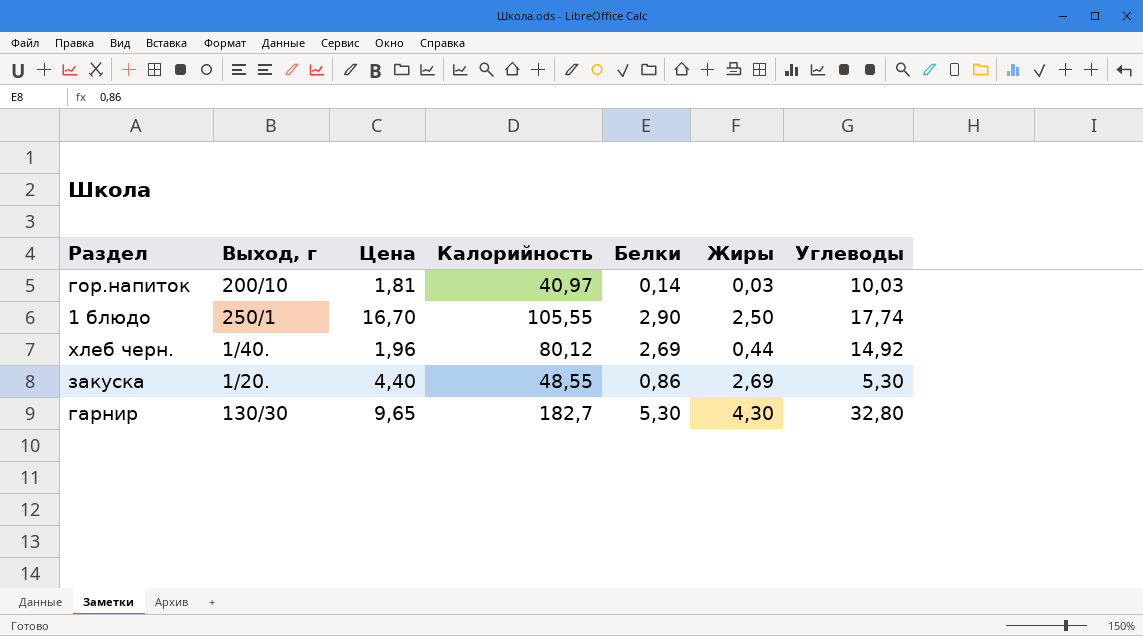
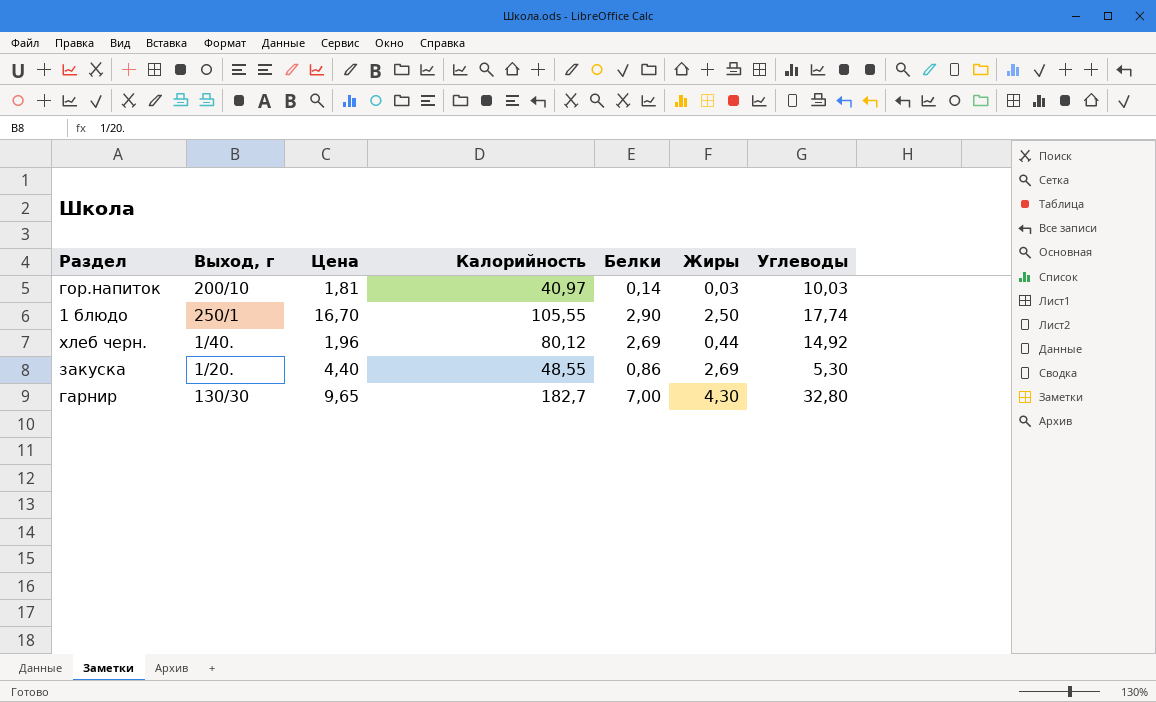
гарнир | Белки: 5,30 -> 7,00

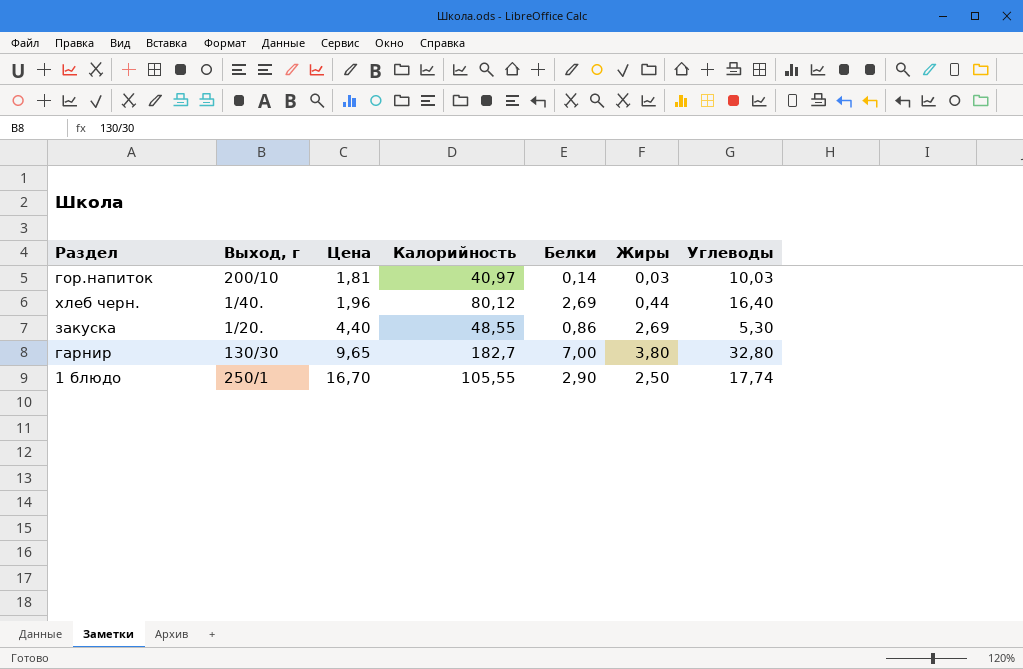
row order: none -> Цена ascending
хлеб черн. | Углеводы: 14,92 -> 16,40
гарнир | Жиры: 4,30 -> 3,80

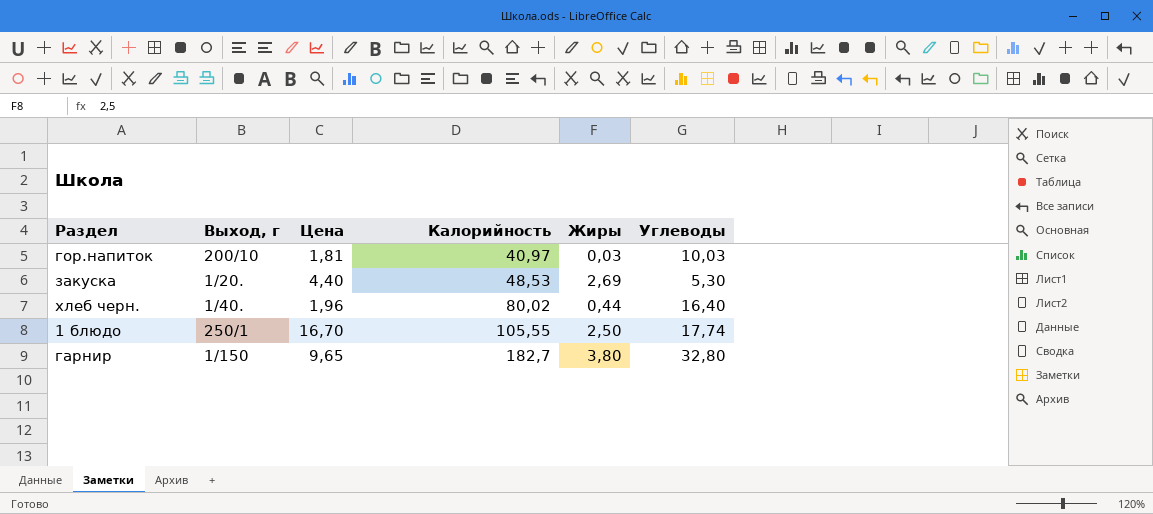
row order: Цена ascending -> Калорийность ascending
column Белки | position: 5 -> none
закуска | Калорийность: 48,55 -> 48,53
хлеб черн. | Калорийность: 80,12 -> 80,02
гарнир | Выход, г: 130/30 -> 1/150

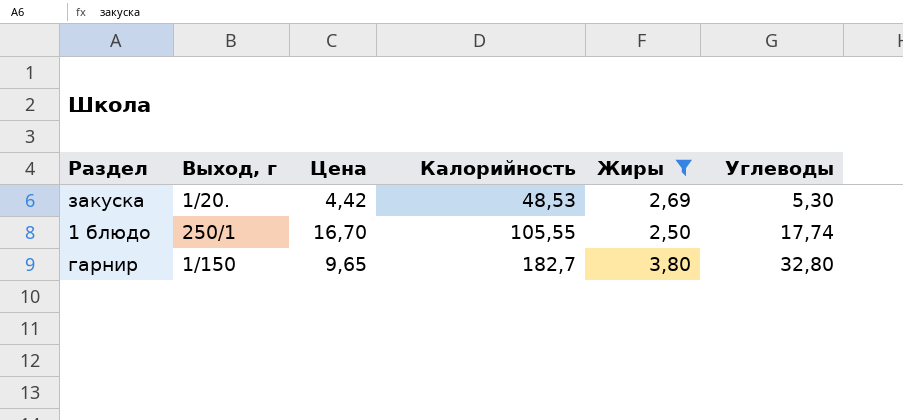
filter: none -> Жиры >= 2,50
закуска | Цена: 4,40 -> 4,42

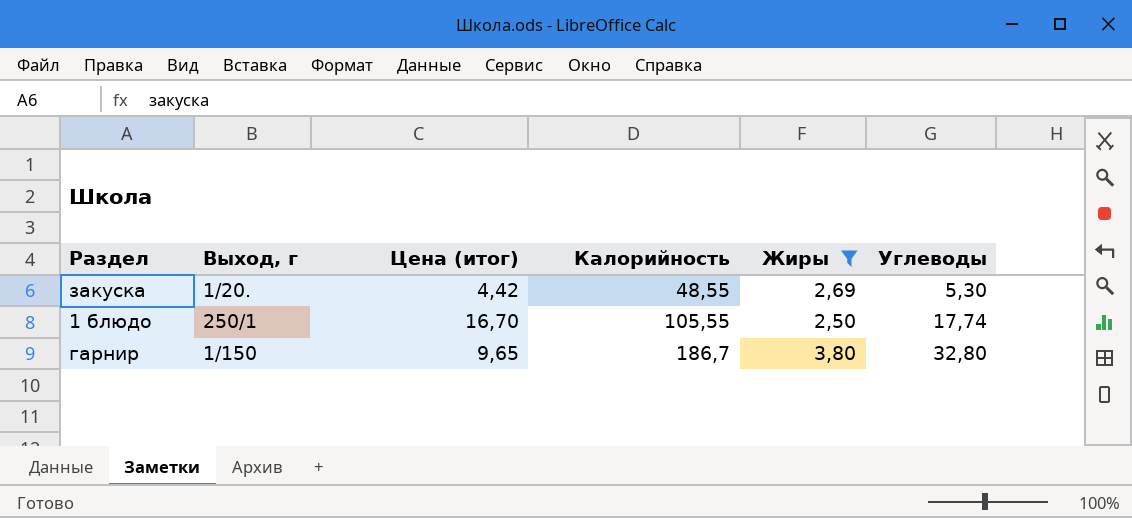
column name: Цена -> Цена (итог)
закуска | Калорийность: 48,53 -> 48,55
гарнир | Калорийность: 182,7 -> 186,7

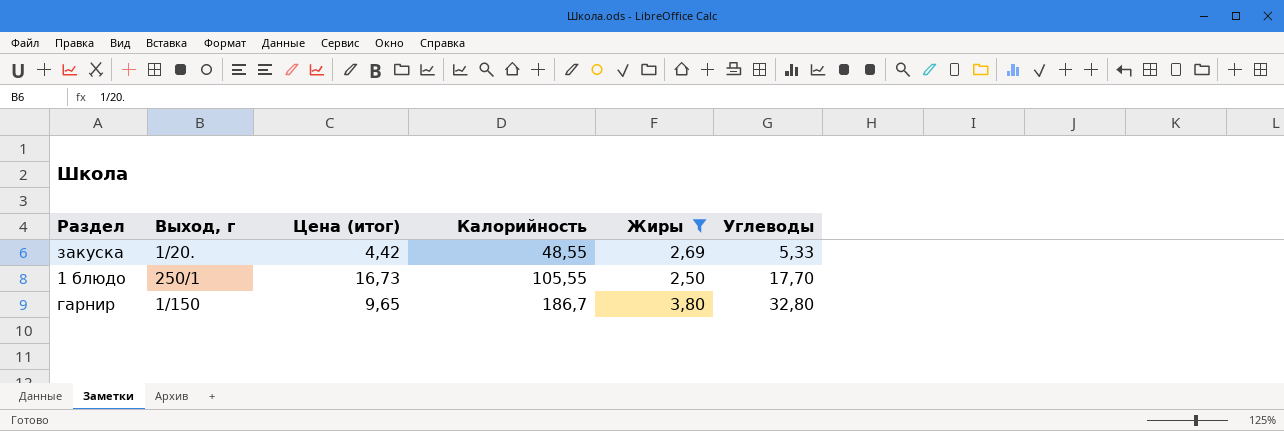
закуска | Углеводы: 5,30 -> 5,33
1 блюдо | Цена (итог): 16,70 -> 16,73
1 блюдо | Углеводы: 17,74 -> 17,70

